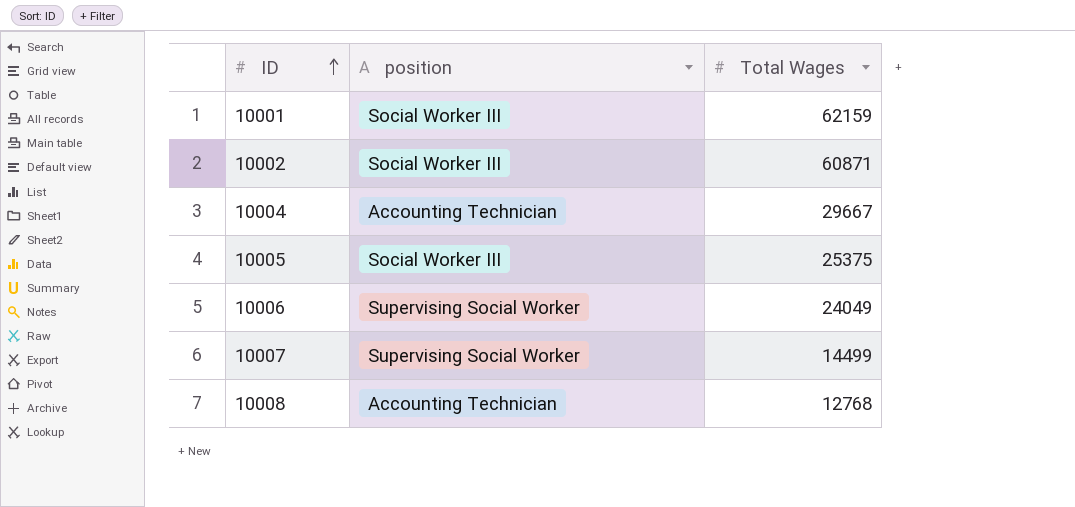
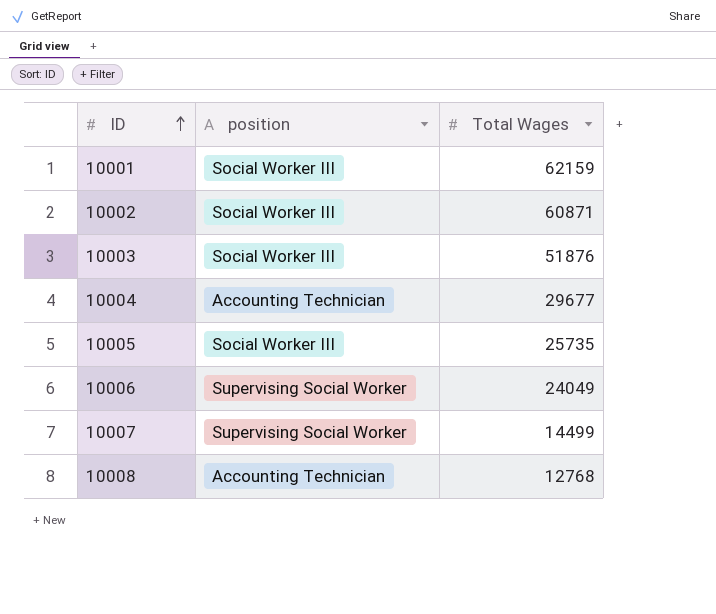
row 10003: none -> Social Worker III | 51876
10004 | Total Wages: 29667 -> 29677
10005 | Total Wages: 25375 -> 25735

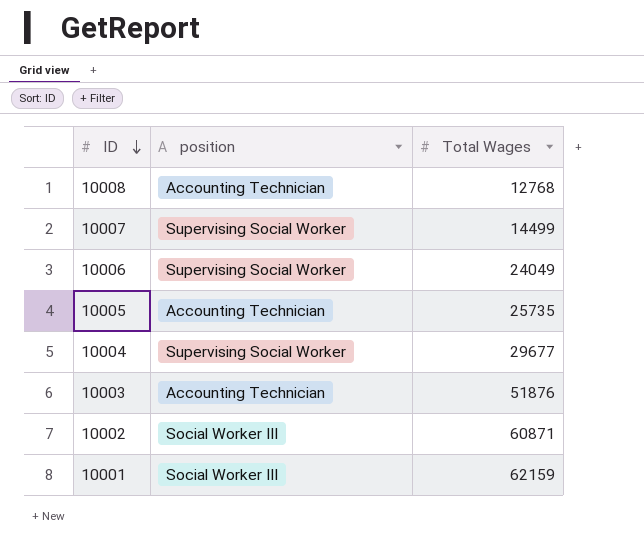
row order: ID ascending -> ID descending
10005 | position: Social Worker III -> Accounting Technician
10004 | position: Accounting Technician -> Supervising Social Worker
10003 | position: Social Worker III -> Accounting Technician

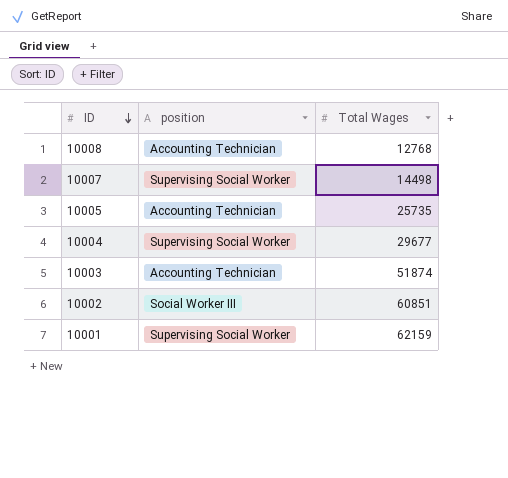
row 10006: Supervising Social Worker | 24049 -> none
10007 | Total Wages: 14499 -> 14498
10003 | Total Wages: 51876 -> 51874
10002 | Total Wages: 60871 -> 60851
10001 | position: Social Worker III -> Supervising Social Worker

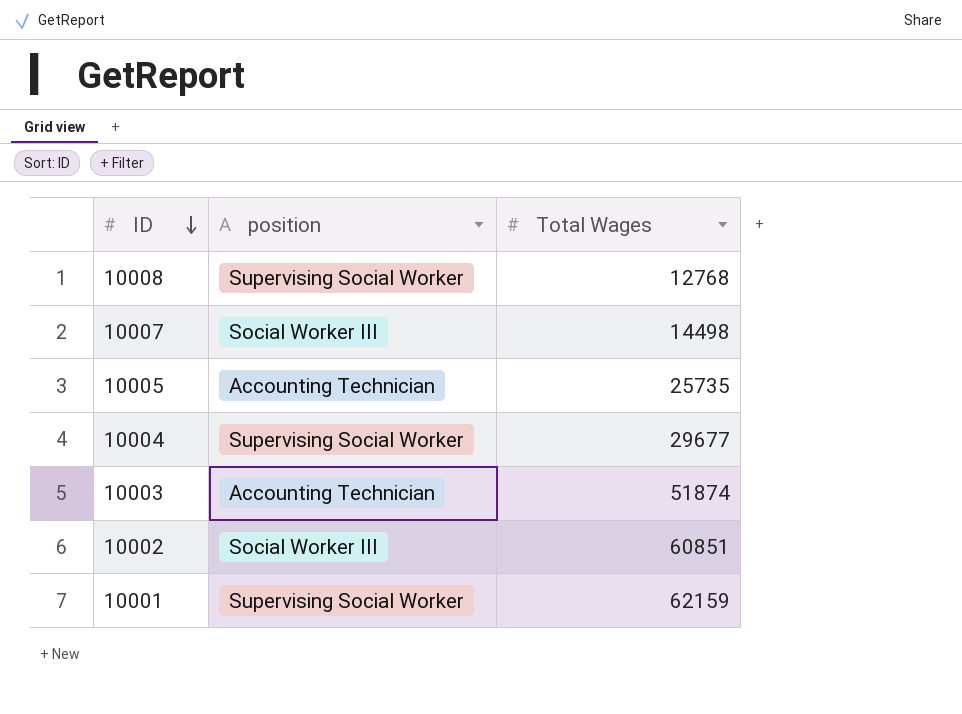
10008 | position: Accounting Technician -> Supervising Social Worker
10007 | position: Supervising Social Worker -> Social Worker III

